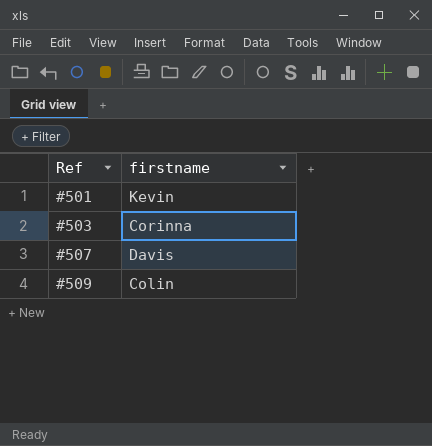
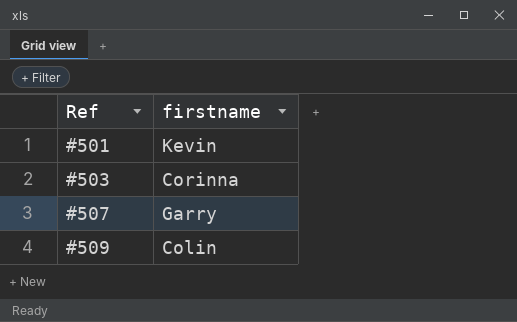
#507 | firstname: Davis -> Garry

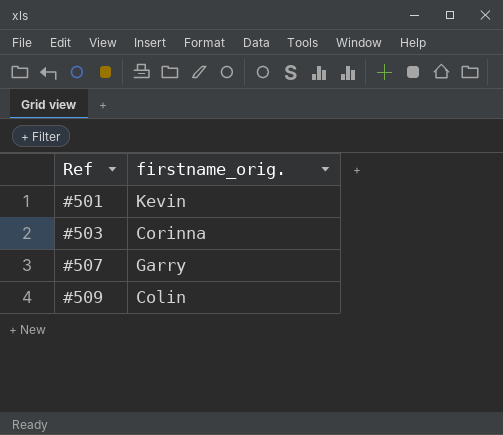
column name: firstname -> firstname_orig.

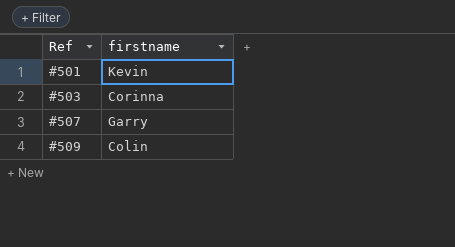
column name: firstname_orig. -> firstname

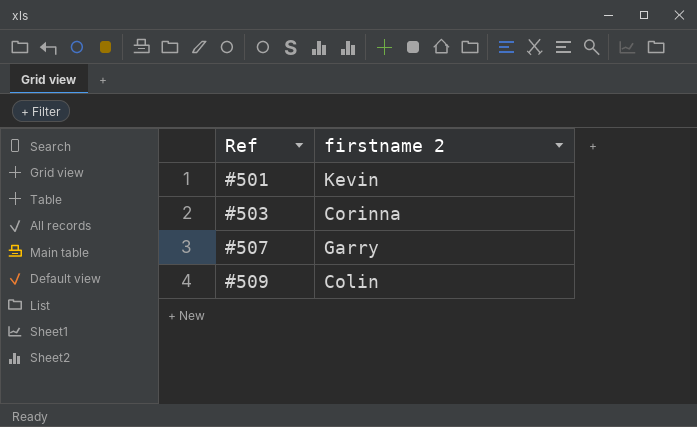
column name: firstname -> firstname 2

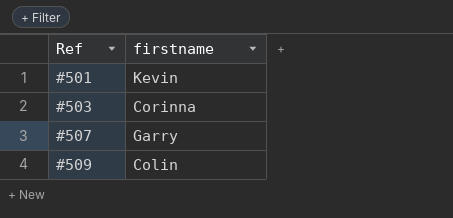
column name: firstname 2 -> firstname

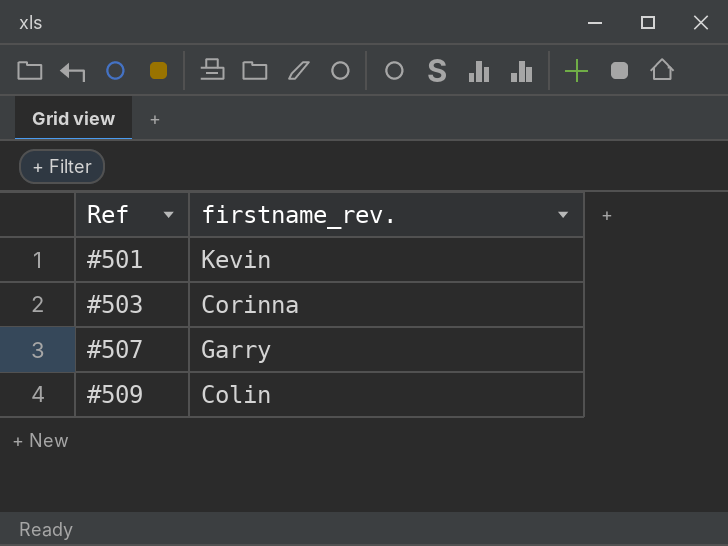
column name: firstname -> firstname_rev.

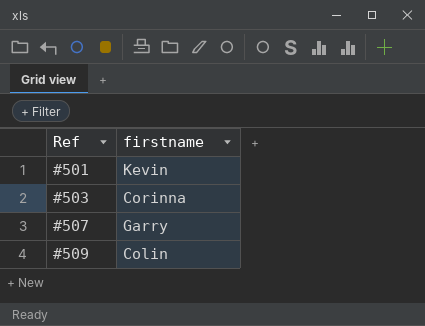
column name: firstname_rev. -> firstname

